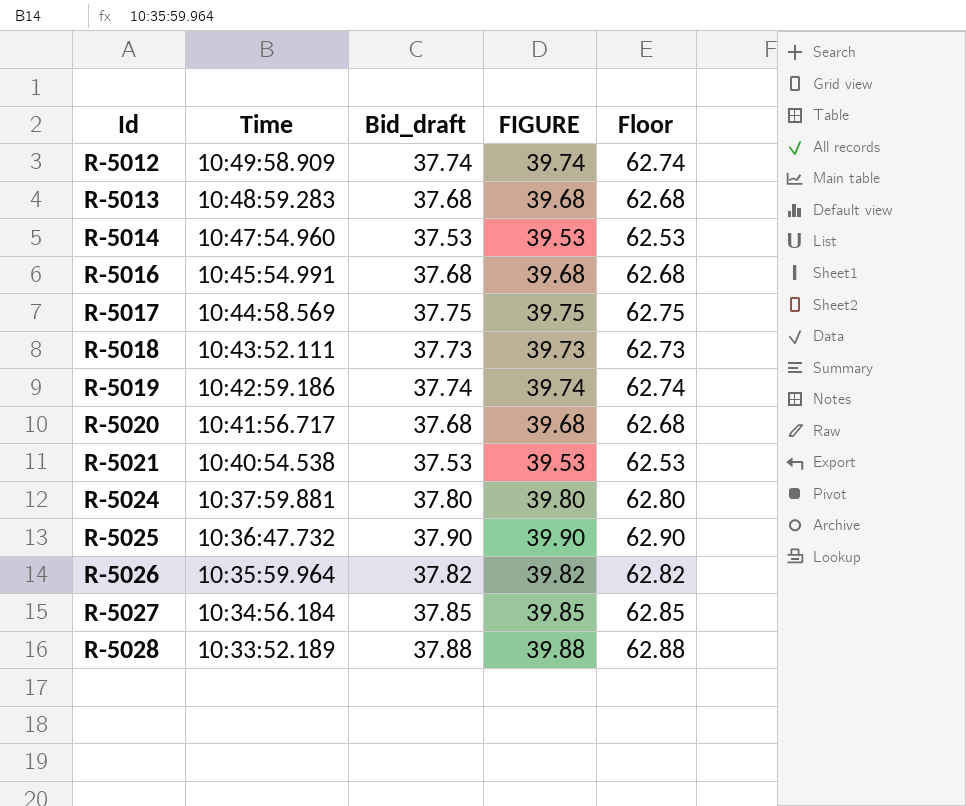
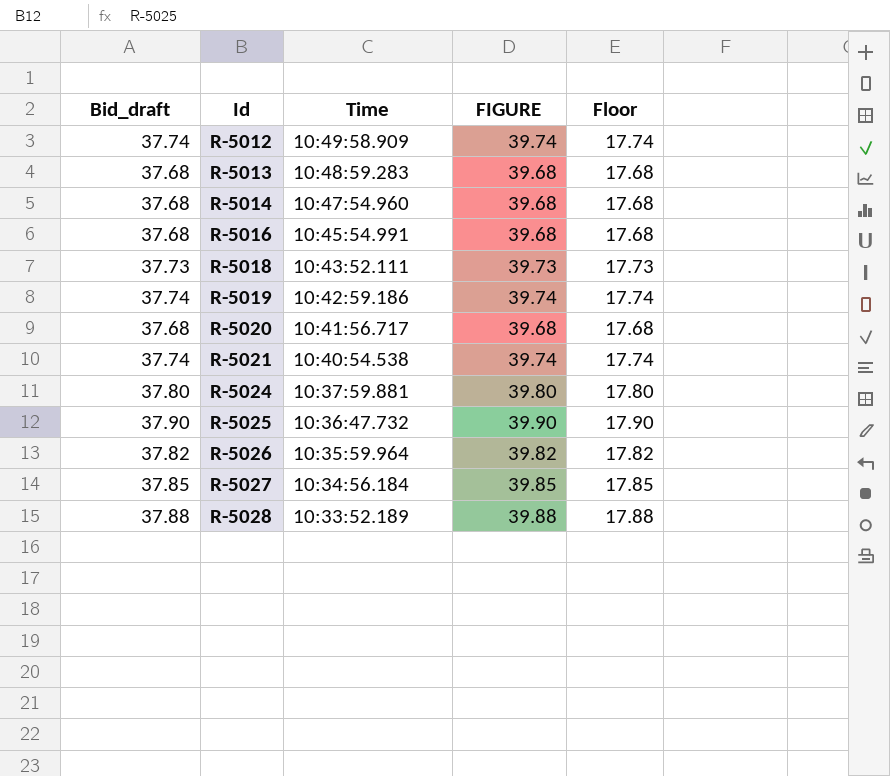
column Bid_draft | position: 3 -> 1
column Floor | formula: [Bid_draft] + 25 -> [Bid_draft] - 20
row R-5017: 10:44:58.569 | 37.75 | 39.75 | 62.75 -> none
R-5014 | Bid_draft: 37.53 -> 37.68
R-5014 | FIGURE: 39.53 -> 39.68
R-5021 | Bid_draft: 37.53 -> 37.74
R-5021 | FIGURE: 39.53 -> 39.74

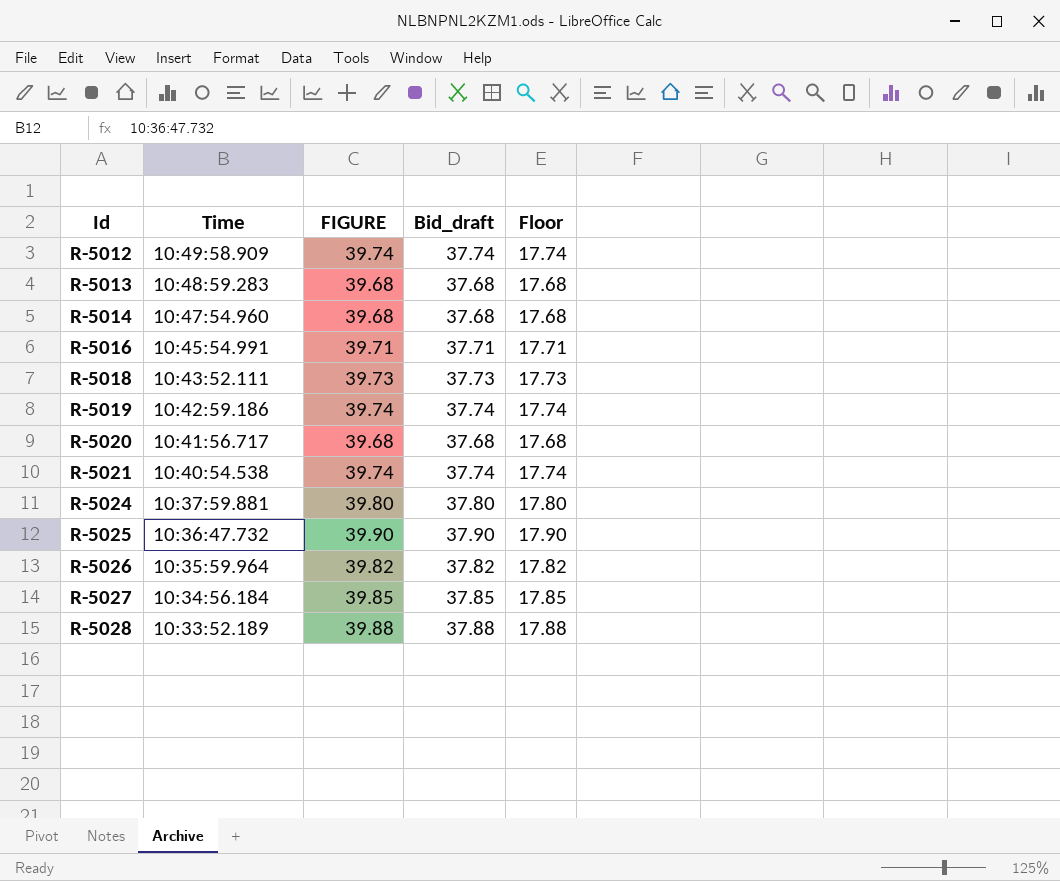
column Bid_draft | position: 1 -> 4
R-5016 | FIGURE: 39.68 -> 39.71
R-5016 | Bid_draft: 37.68 -> 37.71
R-5016 | Floor: 17.68 -> 17.71

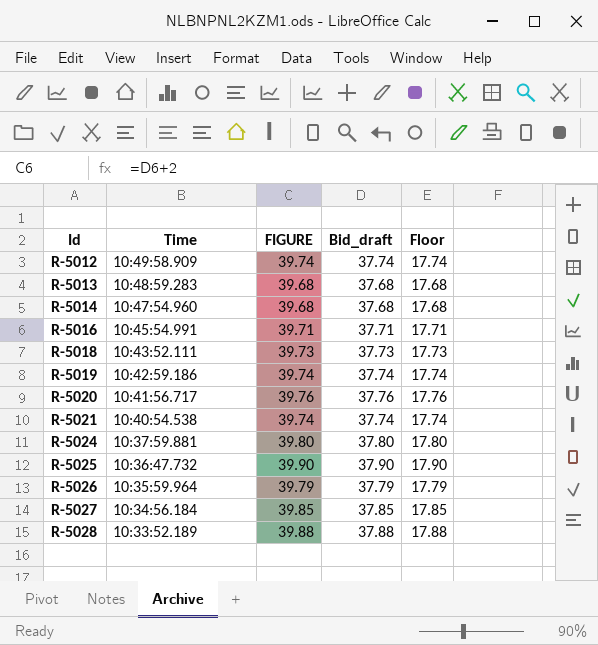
R-5020 | FIGURE: 39.68 -> 39.76
R-5020 | Bid_draft: 37.68 -> 37.76
R-5020 | Floor: 17.68 -> 17.76
R-5026 | FIGURE: 39.82 -> 39.79
R-5026 | Bid_draft: 37.82 -> 37.79
R-5026 | Floor: 17.82 -> 17.79

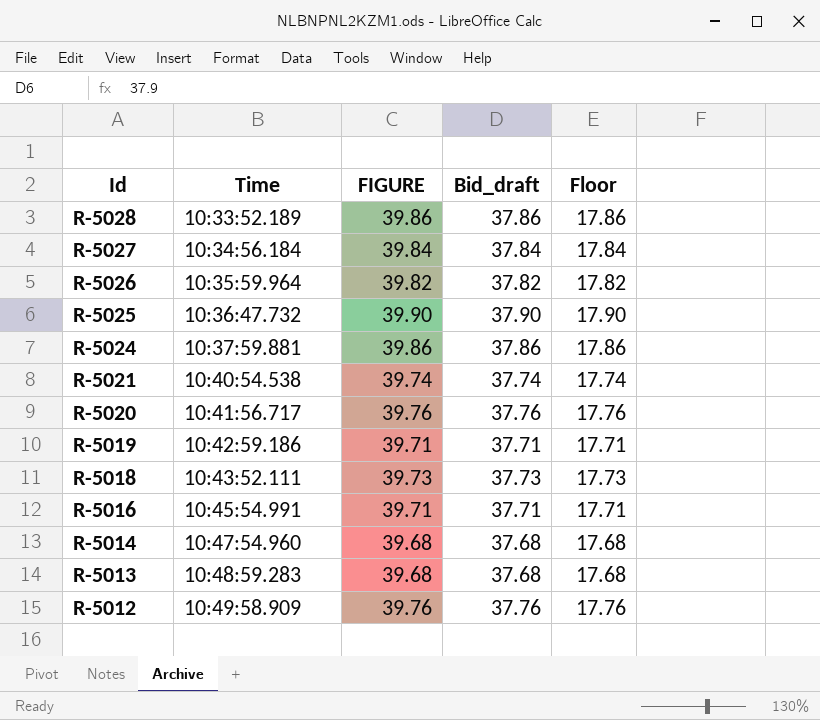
row order: Id ascending -> Id descending
R-5028 | FIGURE: 39.88 -> 39.86
R-5028 | Bid_draft: 37.88 -> 37.86
R-5028 | Floor: 17.88 -> 17.86
R-5027 | FIGURE: 39.85 -> 39.84
R-5027 | Bid_draft: 37.85 -> 37.84
R-5027 | Floor: 17.85 -> 17.84
R-5026 | FIGURE: 39.79 -> 39.82
R-5026 | Bid_draft: 37.79 -> 37.82
R-5026 | Floor: 17.79 -> 17.82
R-5024 | FIGURE: 39.80 -> 39.86
R-5024 | Bid_draft: 37.80 -> 37.86
R-5024 | Floor: 17.80 -> 17.86
R-5019 | FIGURE: 39.74 -> 39.71
R-5019 | Bid_draft: 37.74 -> 37.71
R-5019 | Floor: 17.74 -> 17.71
R-5012 | FIGURE: 39.74 -> 39.76
R-5012 | Bid_draft: 37.74 -> 37.76
R-5012 | Floor: 17.74 -> 17.76

